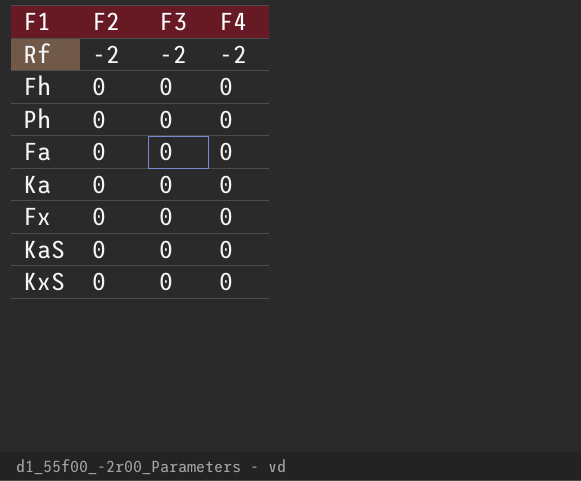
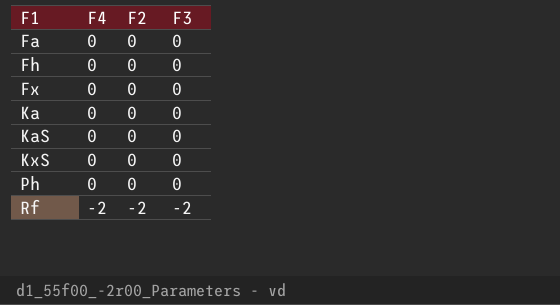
row order: F2 ascending -> F1 ascending
column F4 | position: 4 -> 2

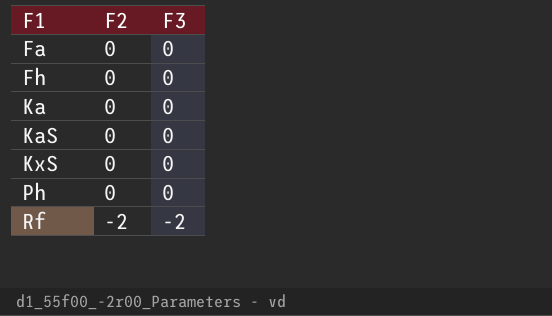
column F4 | position: 2 -> none
row Fx: 0 | 0 | 0 -> none

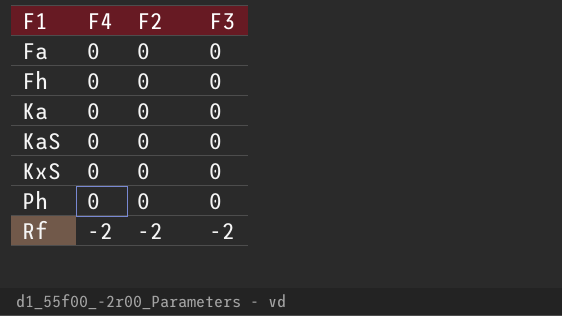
column F4 | position: none -> 2

